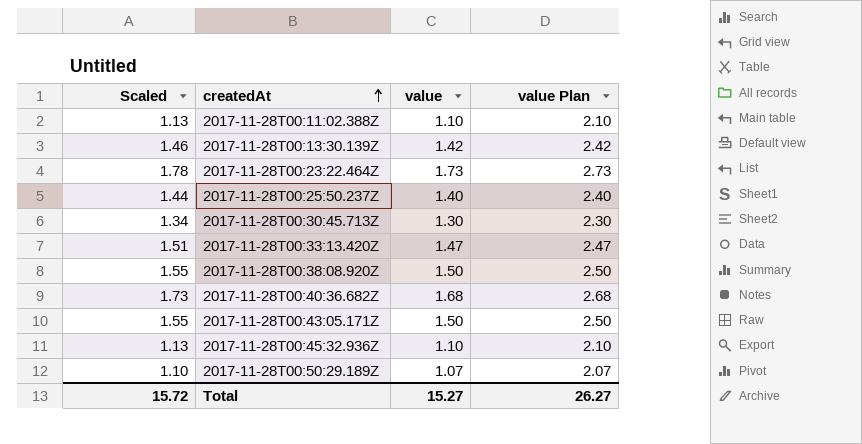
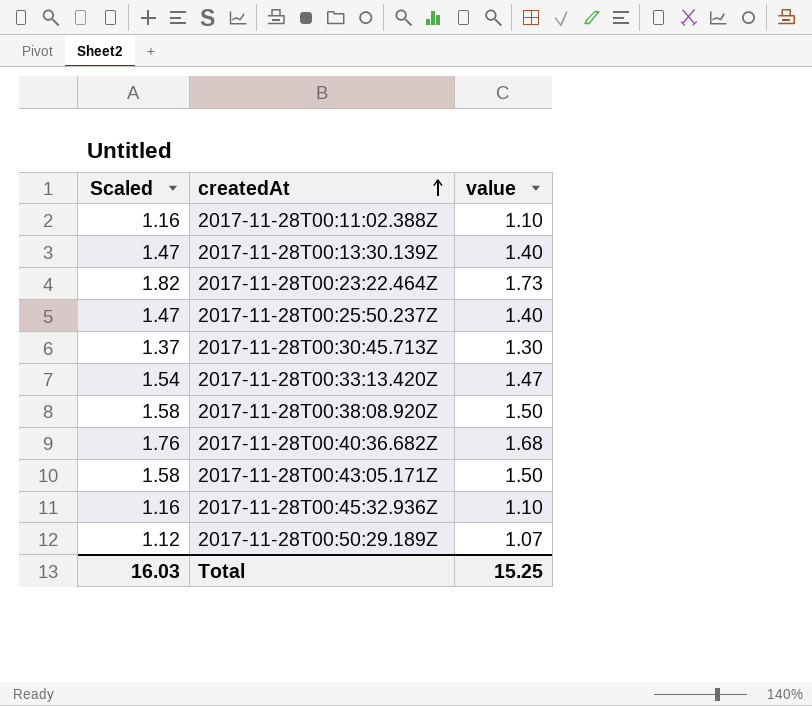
column value Plan | formula: [value] + 1 -> none
column Scaled | formula: [value] * 1.03 -> [value] * 1.05
2017-11-28T00:13:30.139Z | value: 1.42 -> 1.40
Total | Scaled: 15.72 -> 16.03
Total | value: 15.27 -> 15.25

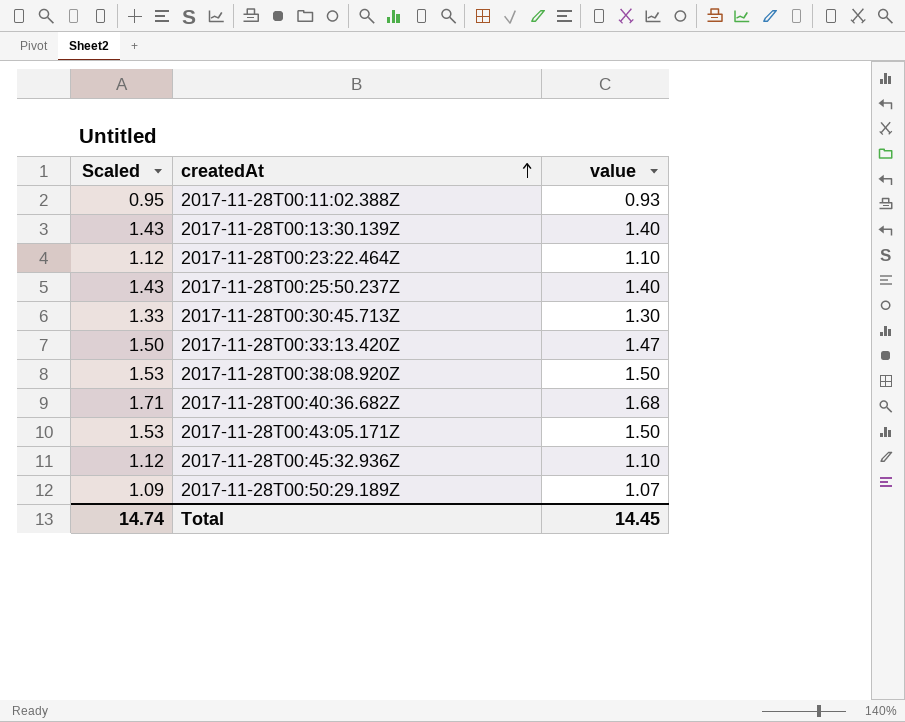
column Scaled | formula: [value] * 1.05 -> [value] * 1.02
2017-11-28T00:11:02.388Z | value: 1.10 -> 0.93
2017-11-28T00:23:22.464Z | value: 1.73 -> 1.10
Total | Scaled: 16.03 -> 14.74
Total | value: 15.25 -> 14.45

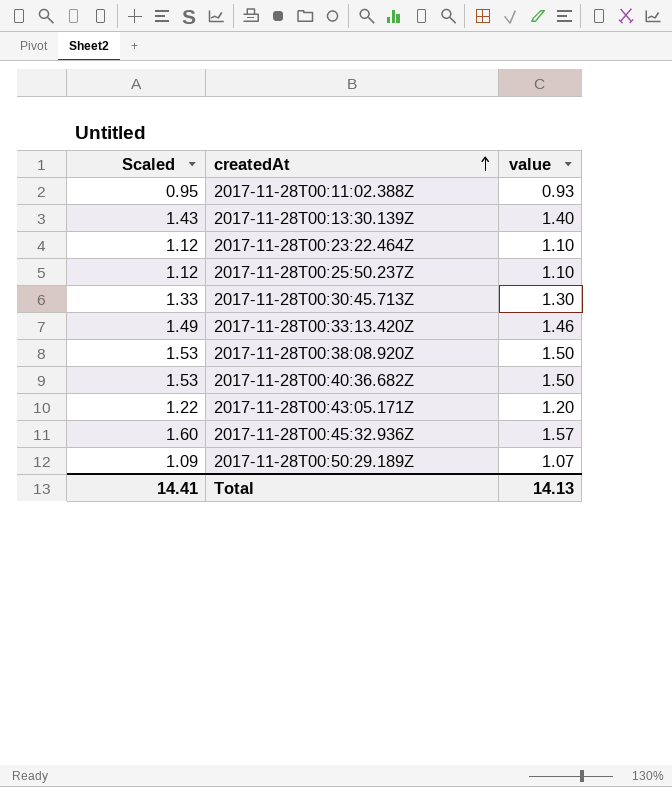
2017-11-28T00:25:50.237Z | Scaled: 1.43 -> 1.12
2017-11-28T00:25:50.237Z | value: 1.40 -> 1.10
2017-11-28T00:33:13.420Z | Scaled: 1.50 -> 1.49
2017-11-28T00:33:13.420Z | value: 1.47 -> 1.46
2017-11-28T00:40:36.682Z | Scaled: 1.71 -> 1.53
2017-11-28T00:40:36.682Z | value: 1.68 -> 1.50
2017-11-28T00:43:05.171Z | Scaled: 1.53 -> 1.22
2017-11-28T00:43:05.171Z | value: 1.50 -> 1.20
2017-11-28T00:45:32.936Z | Scaled: 1.12 -> 1.60
2017-11-28T00:45:32.936Z | value: 1.10 -> 1.57
Total | Scaled: 14.74 -> 14.41
Total | value: 14.45 -> 14.13

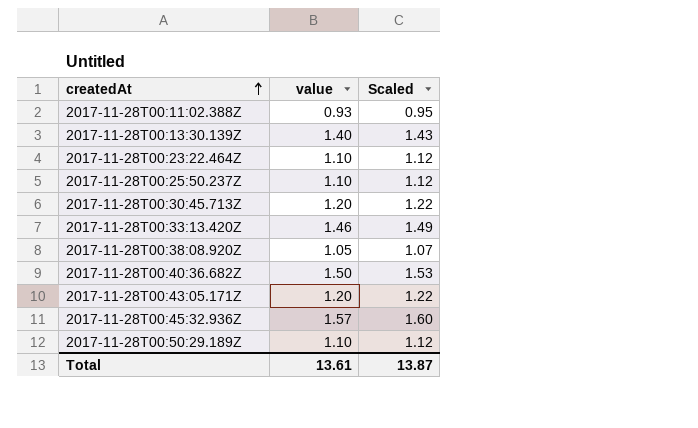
column Scaled | position: 1 -> 3
2017-11-28T00:30:45.713Z | value: 1.30 -> 1.20
2017-11-28T00:30:45.713Z | Scaled: 1.33 -> 1.22
2017-11-28T00:38:08.920Z | value: 1.50 -> 1.05
2017-11-28T00:38:08.920Z | Scaled: 1.53 -> 1.07
2017-11-28T00:50:29.189Z | value: 1.07 -> 1.10
2017-11-28T00:50:29.189Z | Scaled: 1.09 -> 1.12
Total | value: 14.13 -> 13.61
Total | Scaled: 14.41 -> 13.87

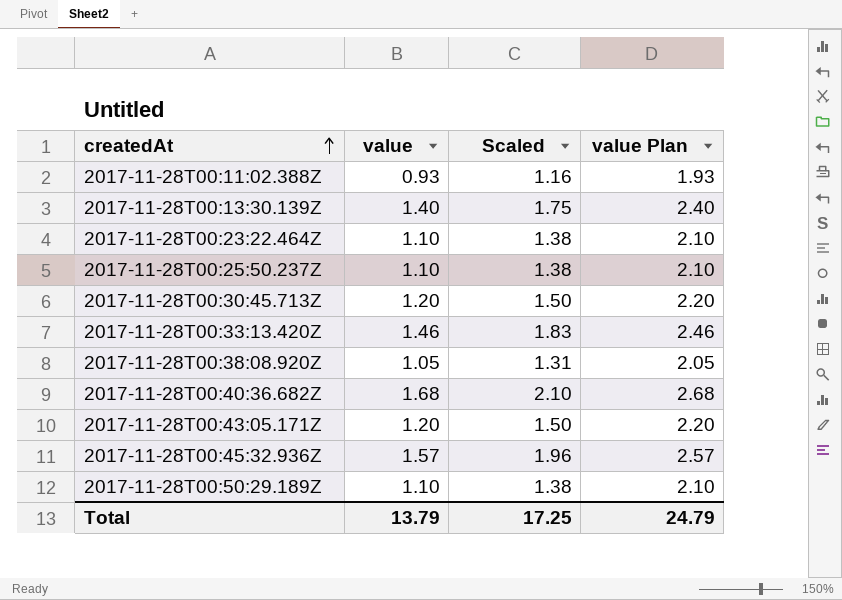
column Scaled | formula: [value] * 1.02 -> [value] * 1.25
column value Plan | formula: none -> [value] + 1
2017-11-28T00:40:36.682Z | value: 1.50 -> 1.68
Total | value: 13.61 -> 13.79
Total | Scaled: 13.87 -> 17.25

